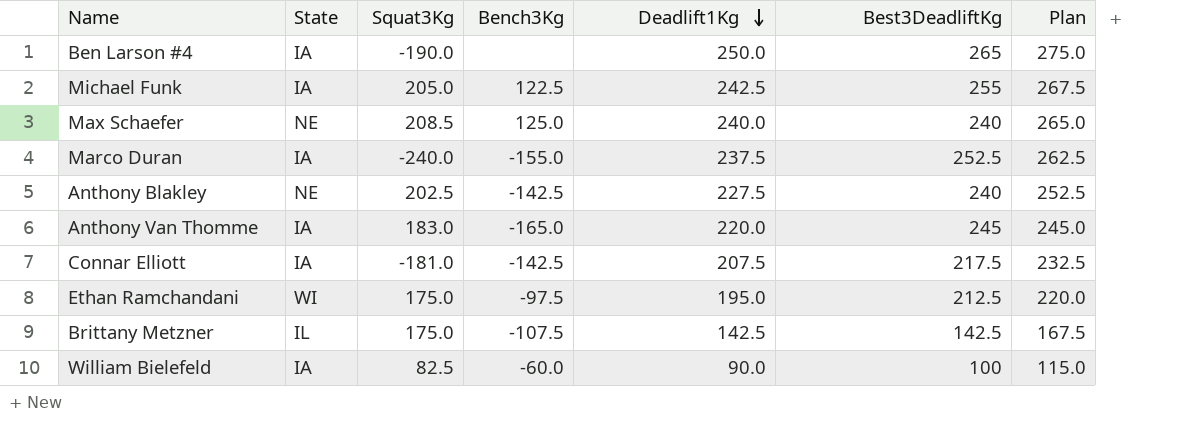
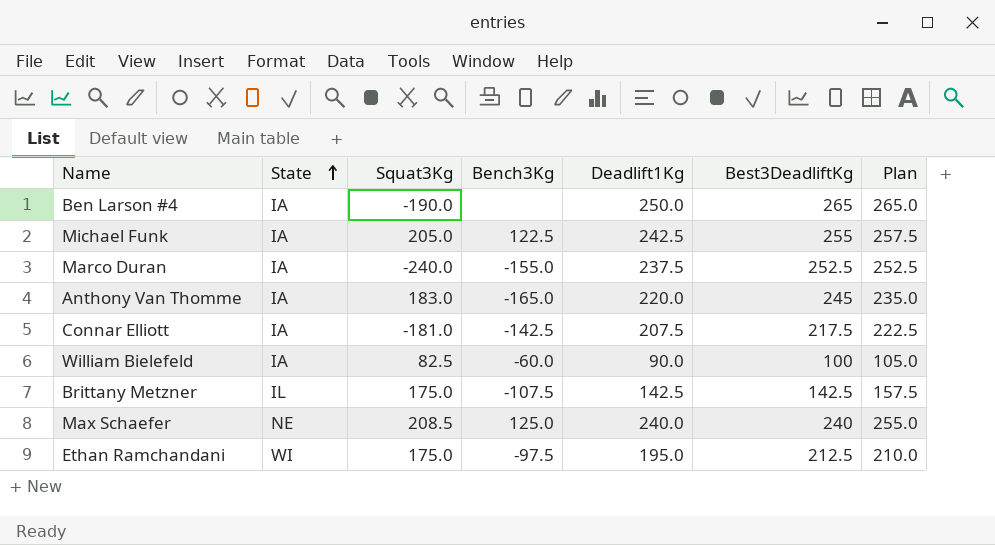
row order: Deadlift1Kg descending -> State ascending
column Plan | formula: [Deadlift1Kg] + 25 -> [Deadlift1Kg] + 15
row Anthony Blakley: NE | 202.5 | -142.5 | 227.5 | 240 | 252.5 -> none

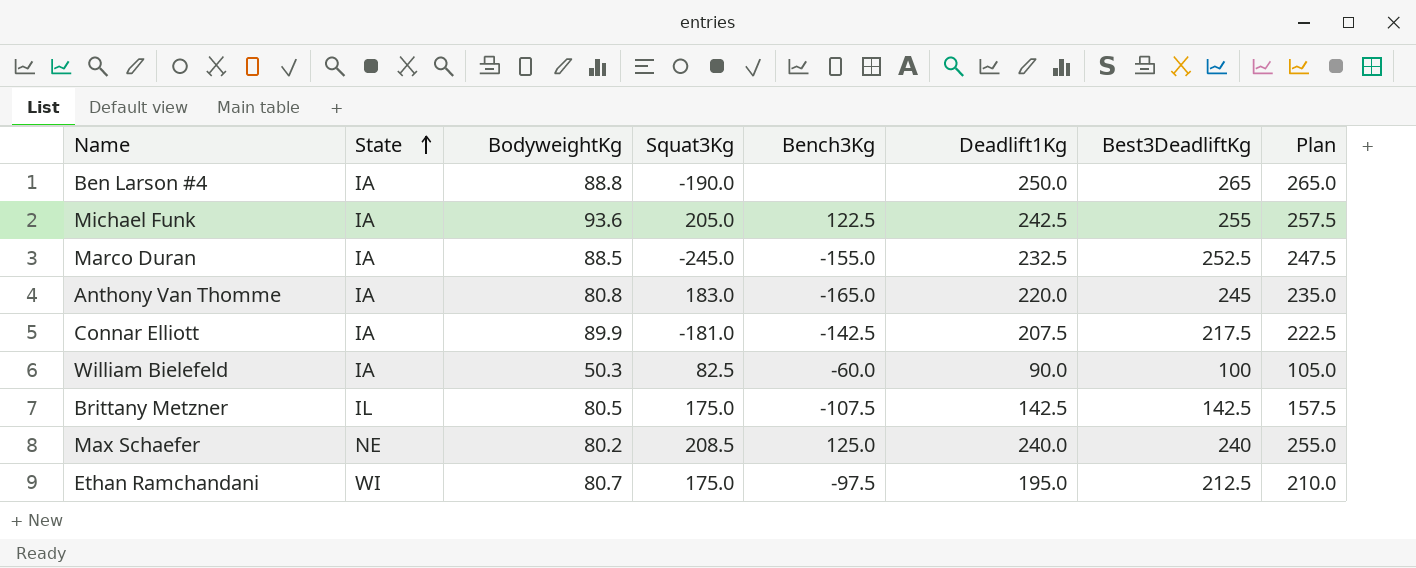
column BodyweightKg | position: none -> 3
Marco Duran | Squat3Kg: -240.0 -> -245.0
Marco Duran | Deadlift1Kg: 237.5 -> 232.5
Marco Duran | Plan: 252.5 -> 247.5

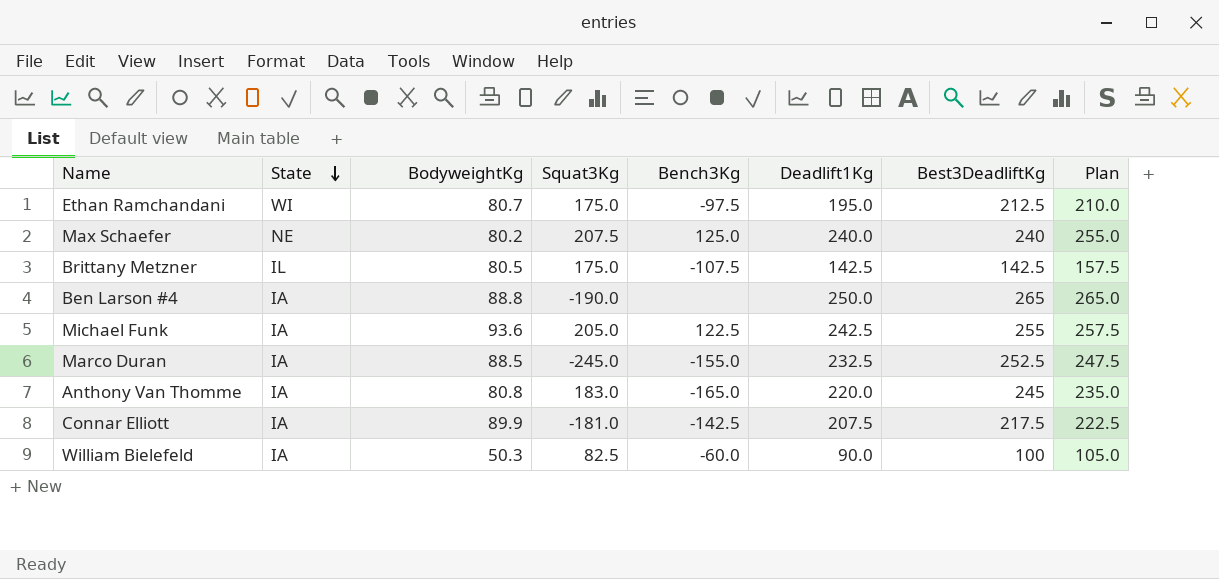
row order: State ascending -> State descending
Max Schaefer | Squat3Kg: 208.5 -> 207.5

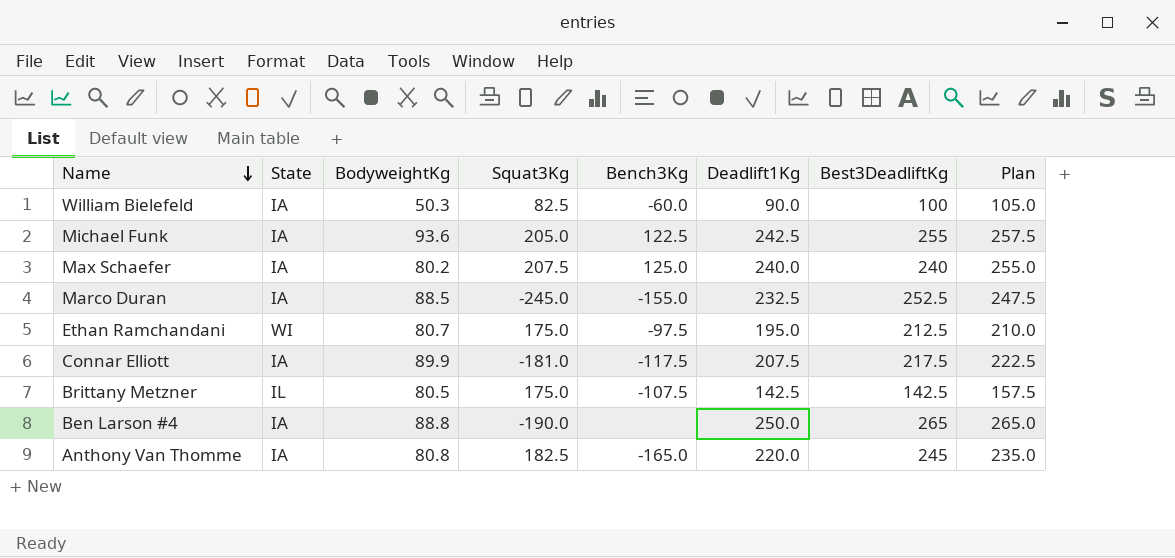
row order: State descending -> Name descending
Max Schaefer | State: NE -> IA
Connar Elliott | Bench3Kg: -142.5 -> -117.5
Anthony Van Thomme | Squat3Kg: 183.0 -> 182.5

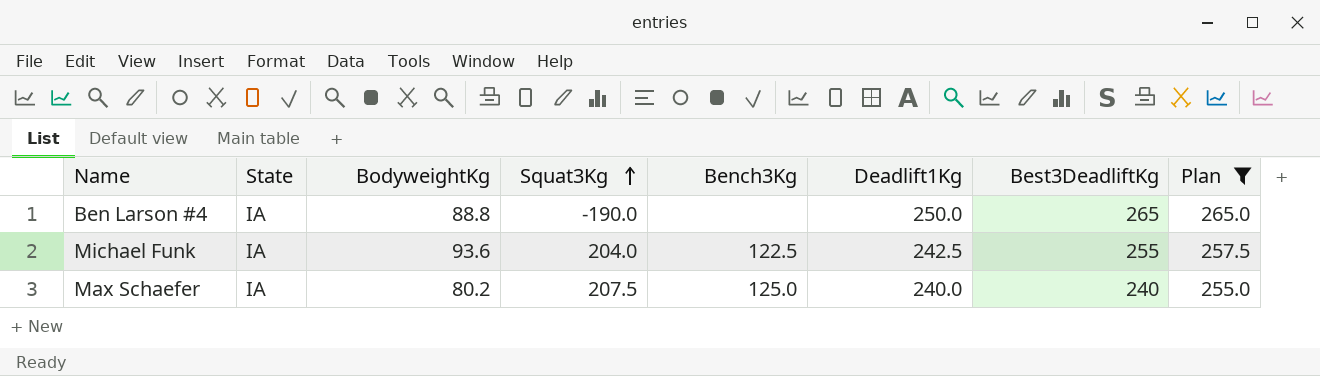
filter: none -> Plan >= 255.0
row order: Name descending -> Squat3Kg ascending
Michael Funk | Squat3Kg: 205.0 -> 204.0

